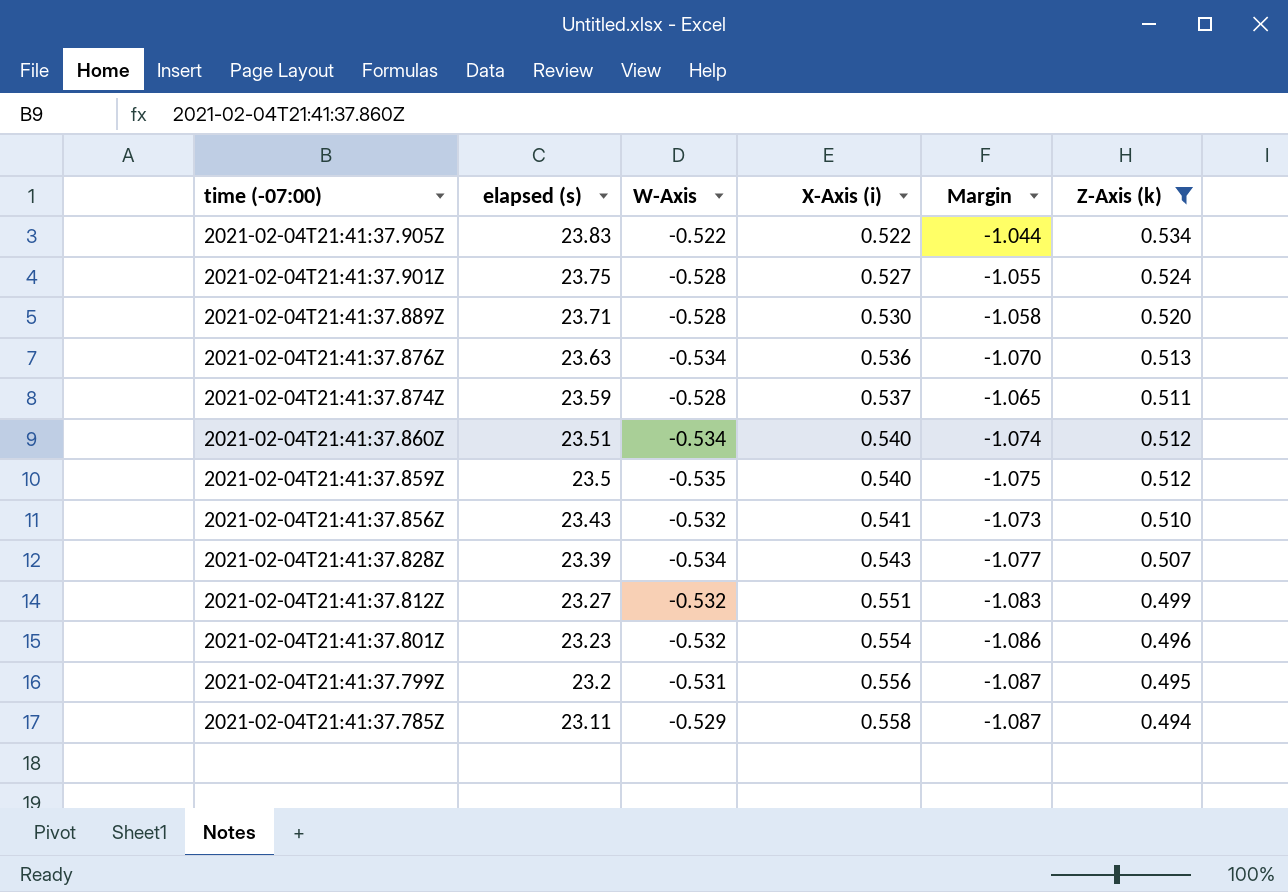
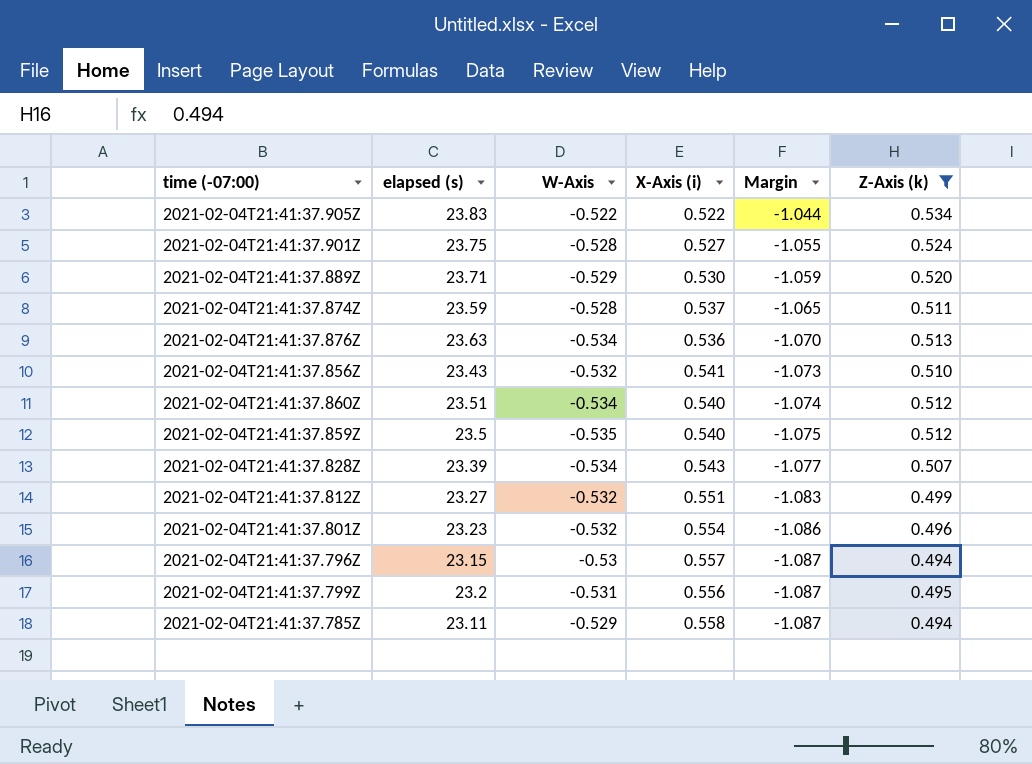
row order: time (-07:00) descending -> Margin descending
2021-02-04T21:41:37.889Z | W-Axis: -0.528 -> -0.529
2021-02-04T21:41:37.889Z | Margin: -1.058 -> -1.059
row 2021-02-04T21:41:37.796Z: none -> 23.15 | -0.53 | 0.557 | -1.087 | 0.494

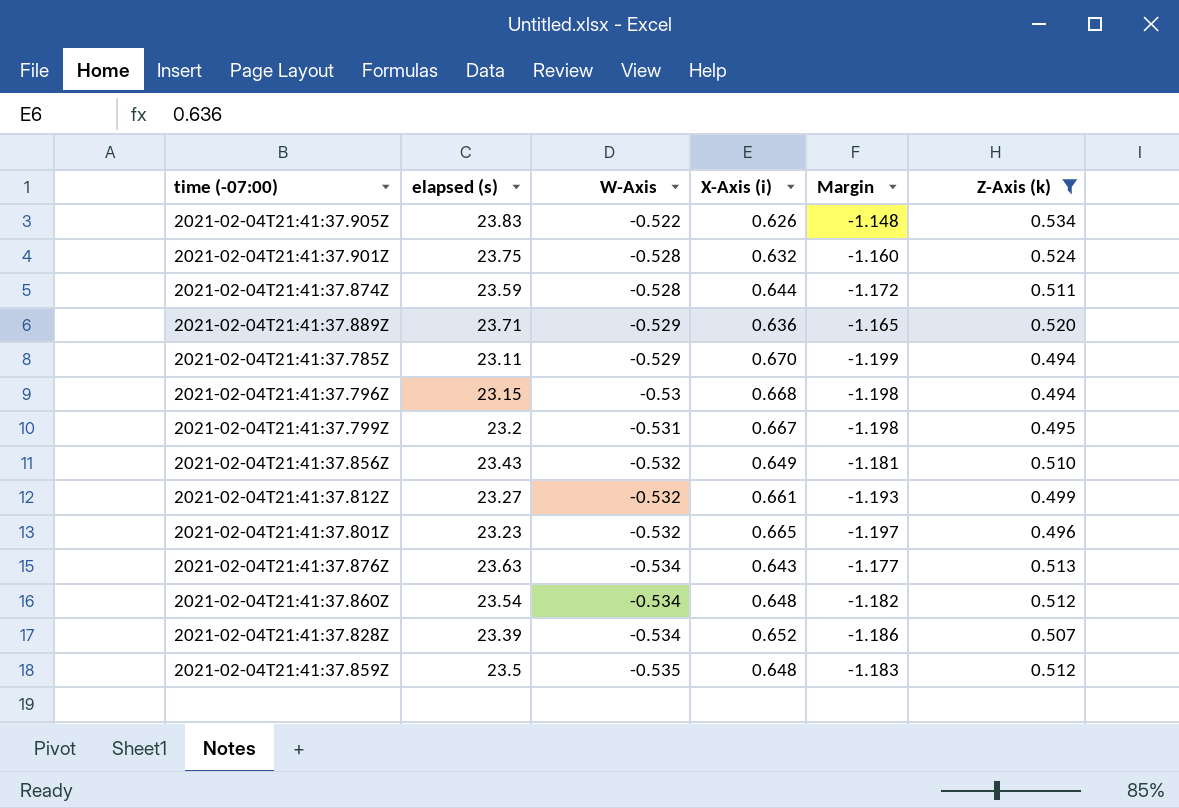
row order: Margin descending -> W-Axis descending
2021-02-04T21:41:37.905Z | X-Axis (i): 0.522 -> 0.626
2021-02-04T21:41:37.905Z | Margin: -1.044 -> -1.148
2021-02-04T21:41:37.901Z | X-Axis (i): 0.527 -> 0.632
2021-02-04T21:41:37.901Z | Margin: -1.055 -> -1.160
2021-02-04T21:41:37.874Z | X-Axis (i): 0.537 -> 0.644
2021-02-04T21:41:37.874Z | Margin: -1.065 -> -1.172
2021-02-04T21:41:37.889Z | X-Axis (i): 0.530 -> 0.636
2021-02-04T21:41:37.889Z | Margin: -1.059 -> -1.165
2021-02-04T21:41:37.785Z | X-Axis (i): 0.558 -> 0.670
2021-02-04T21:41:37.785Z | Margin: -1.087 -> -1.199
2021-02-04T21:41:37.796Z | X-Axis (i): 0.557 -> 0.668
2021-02-04T21:41:37.796Z | Margin: -1.087 -> -1.198
2021-02-04T21:41:37.799Z | X-Axis (i): 0.556 -> 0.667
2021-02-04T21:41:37.799Z | Margin: -1.087 -> -1.198
2021-02-04T21:41:37.856Z | X-Axis (i): 0.541 -> 0.649
2021-02-04T21:41:37.856Z | Margin: -1.073 -> -1.181
2021-02-04T21:41:37.812Z | X-Axis (i): 0.551 -> 0.661
2021-02-04T21:41:37.812Z | Margin: -1.083 -> -1.193
2021-02-04T21:41:37.801Z | X-Axis (i): 0.554 -> 0.665
2021-02-04T21:41:37.801Z | Margin: -1.086 -> -1.197
2021-02-04T21:41:37.876Z | X-Axis (i): 0.536 -> 0.643
2021-02-04T21:41:37.876Z | Margin: -1.070 -> -1.177
2021-02-04T21:41:37.860Z | elapsed (s): 23.51 -> 23.54
2021-02-04T21:41:37.860Z | X-Axis (i): 0.540 -> 0.648
2021-02-04T21:41:37.860Z | Margin: -1.074 -> -1.182
2021-02-04T21:41:37.828Z | X-Axis (i): 0.543 -> 0.652
2021-02-04T21:41:37.828Z | Margin: -1.077 -> -1.186
2021-02-04T21:41:37.859Z | X-Axis (i): 0.540 -> 0.648
2021-02-04T21:41:37.859Z | Margin: -1.075 -> -1.183

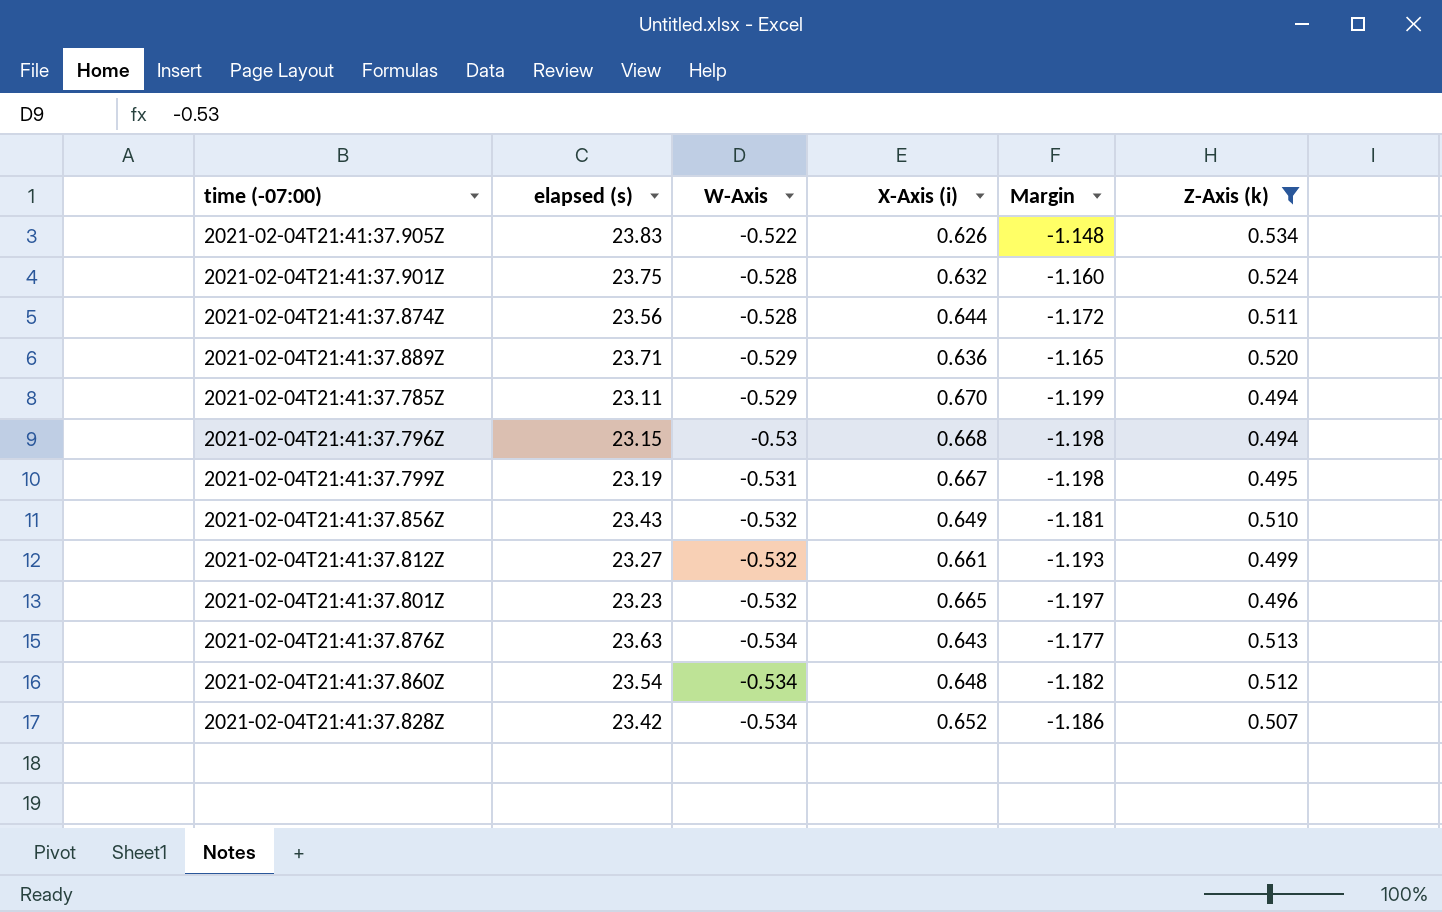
row 2021-02-04T21:41:37.859Z: 23.5 | -0.535 | 0.648 | -1.183 | 0.512 -> none
2021-02-04T21:41:37.874Z | elapsed (s): 23.59 -> 23.56
2021-02-04T21:41:37.799Z | elapsed (s): 23.2 -> 23.19
2021-02-04T21:41:37.828Z | elapsed (s): 23.39 -> 23.42

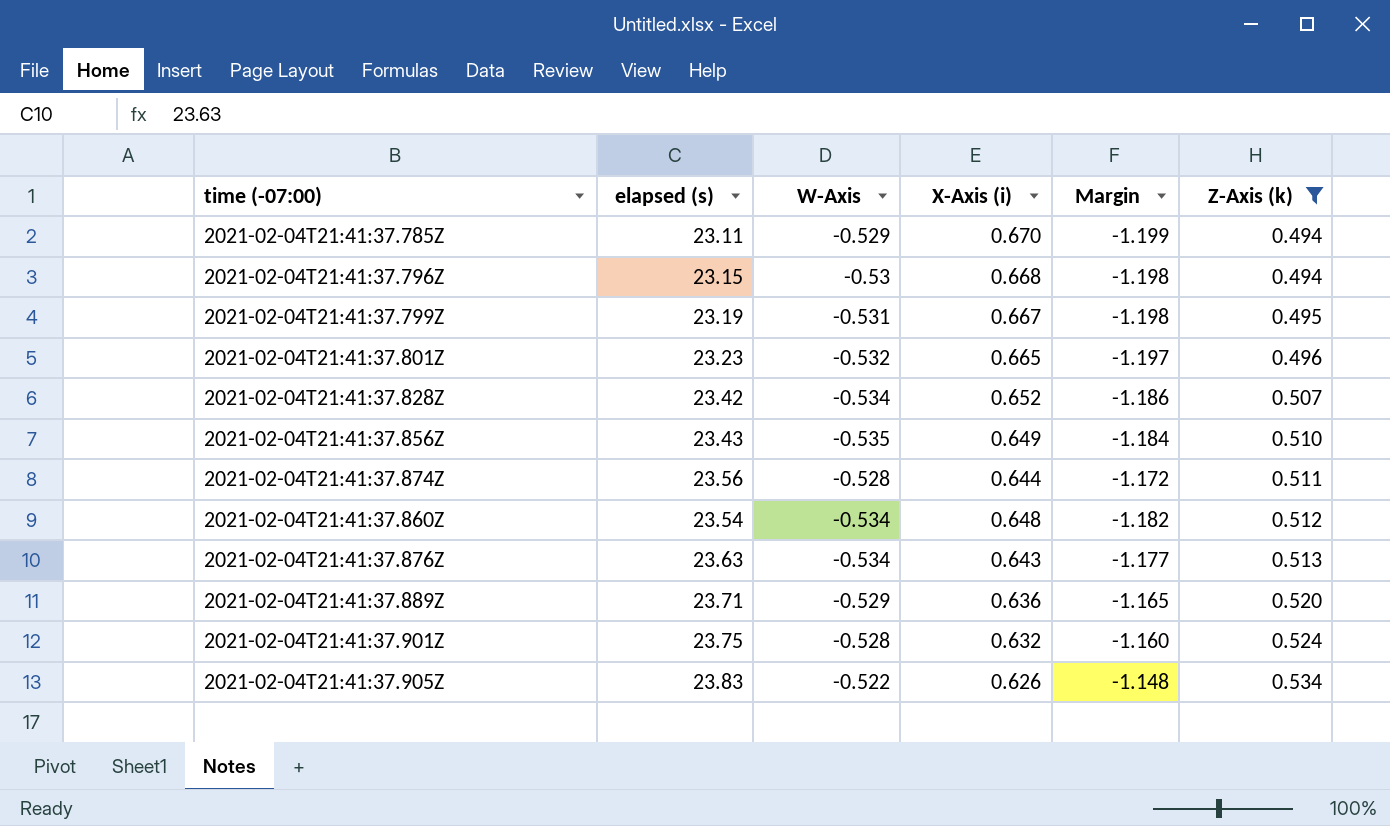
row order: W-Axis descending -> Z-Axis (k) ascending
row 2021-02-04T21:41:37.812Z: 23.27 | -0.532 | 0.661 | -1.193 | 0.499 -> none
2021-02-04T21:41:37.856Z | W-Axis: -0.532 -> -0.535
2021-02-04T21:41:37.856Z | Margin: -1.181 -> -1.184

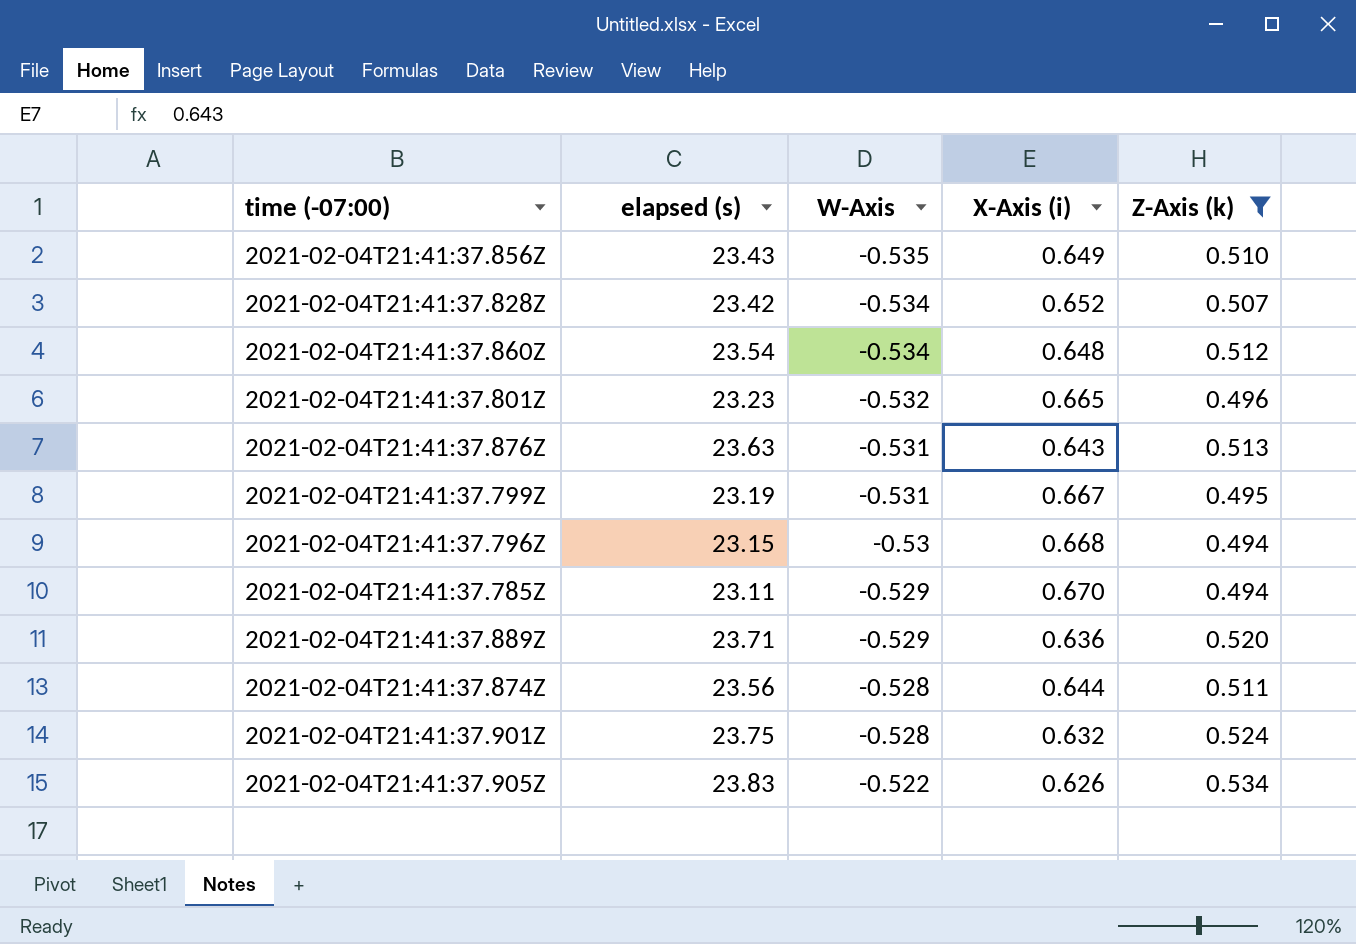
row order: Z-Axis (k) ascending -> W-Axis ascending
column Margin | formula: [W-Axis] - [X-Axis (i)] -> none
2021-02-04T21:41:37.876Z | W-Axis: -0.534 -> -0.531

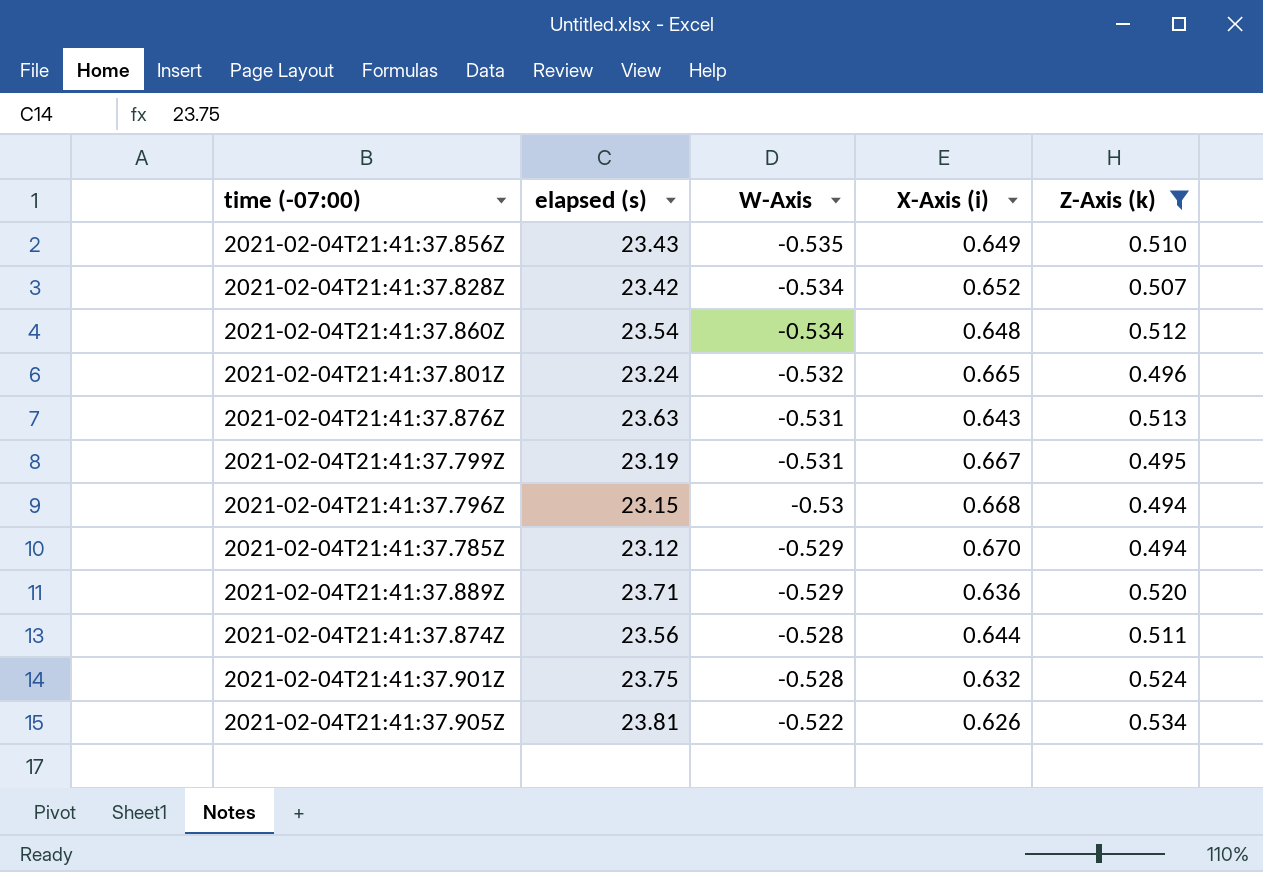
2021-02-04T21:41:37.801Z | elapsed (s): 23.23 -> 23.24
2021-02-04T21:41:37.785Z | elapsed (s): 23.11 -> 23.12
2021-02-04T21:41:37.905Z | elapsed (s): 23.83 -> 23.81

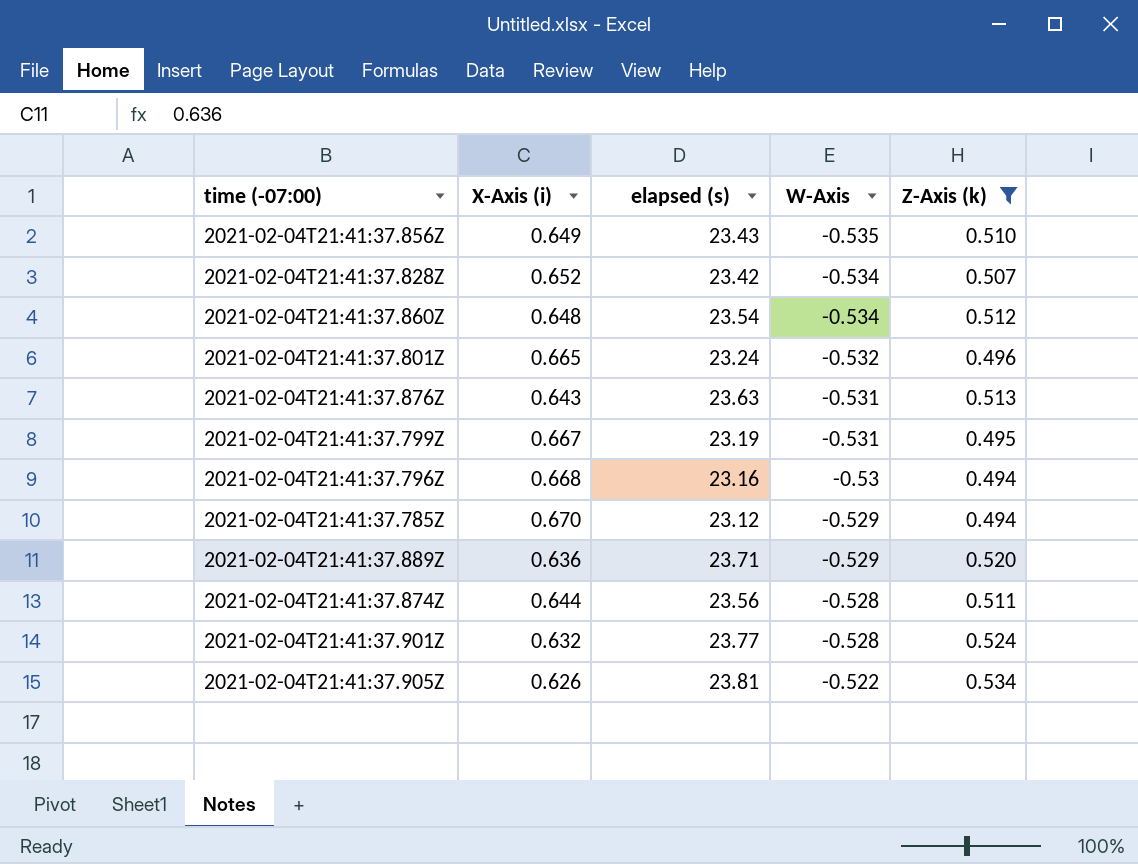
column X-Axis (i) | position: 4 -> 2
2021-02-04T21:41:37.796Z | elapsed (s): 23.15 -> 23.16
2021-02-04T21:41:37.901Z | elapsed (s): 23.75 -> 23.77

